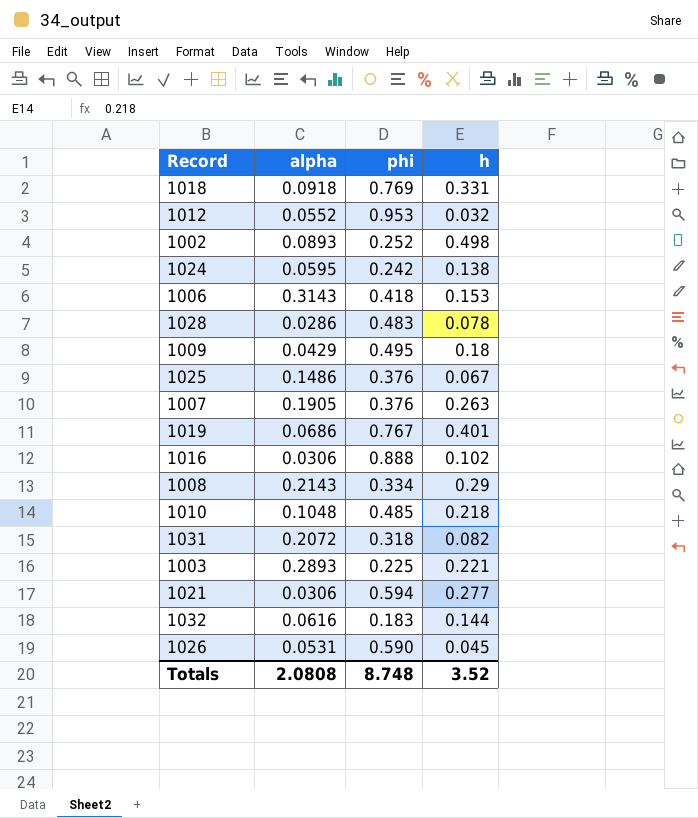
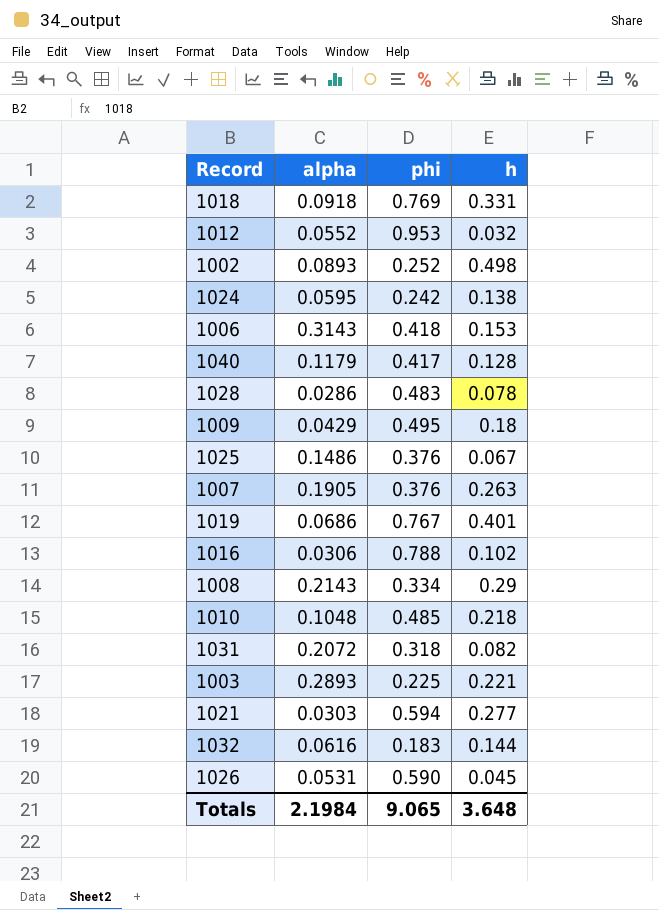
row 1040: none -> 0.1179 | 0.417 | 0.128
1016 | phi: 0.888 -> 0.788
1021 | alpha: 0.0306 -> 0.0303
Totals | alpha: 2.0808 -> 2.1984
Totals | phi: 8.748 -> 9.065
Totals | h: 3.52 -> 3.648

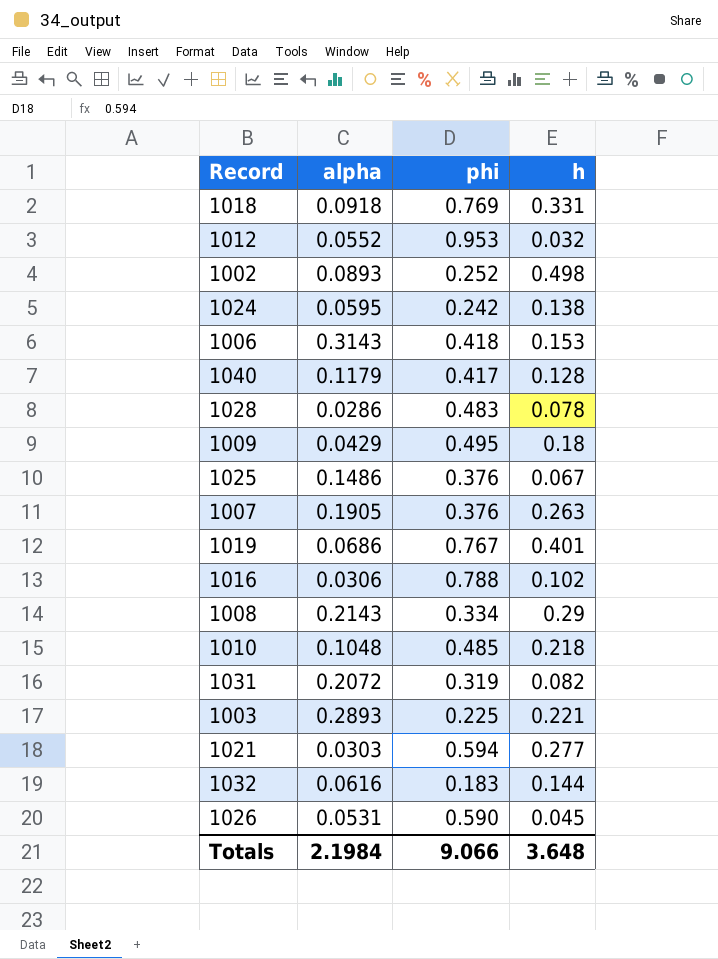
1031 | phi: 0.318 -> 0.319
Totals | phi: 9.065 -> 9.066

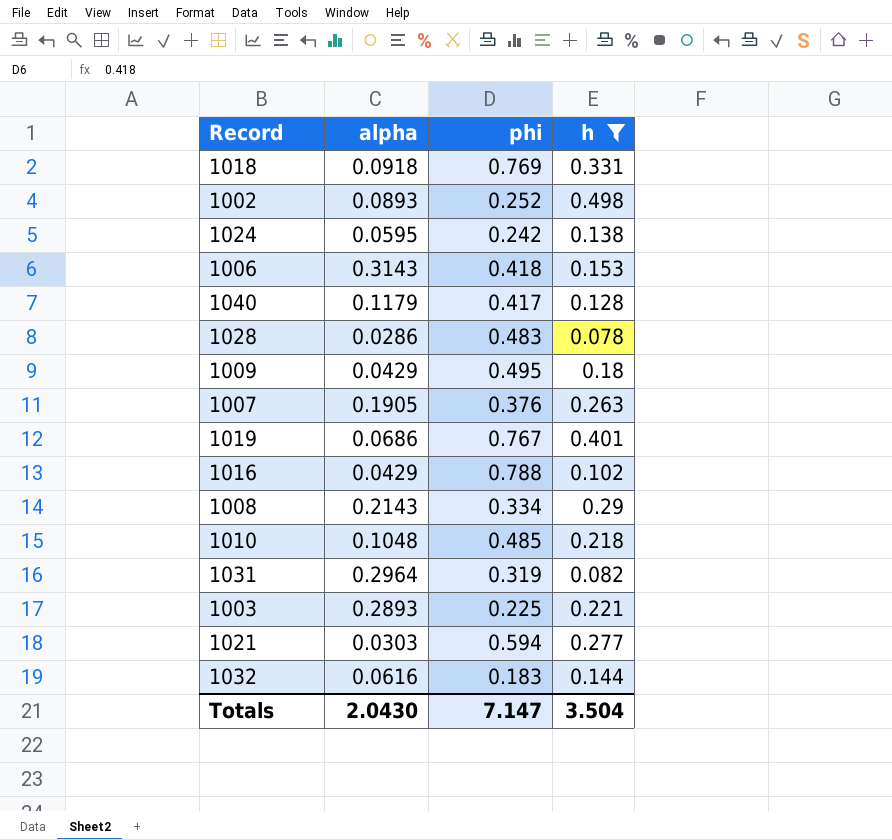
filter: none -> h >= 0.078
1016 | alpha: 0.0306 -> 0.0429
1031 | alpha: 0.2072 -> 0.2964
Totals | alpha: 2.1984 -> 2.0430
Totals | phi: 9.066 -> 7.147
Totals | h: 3.648 -> 3.504

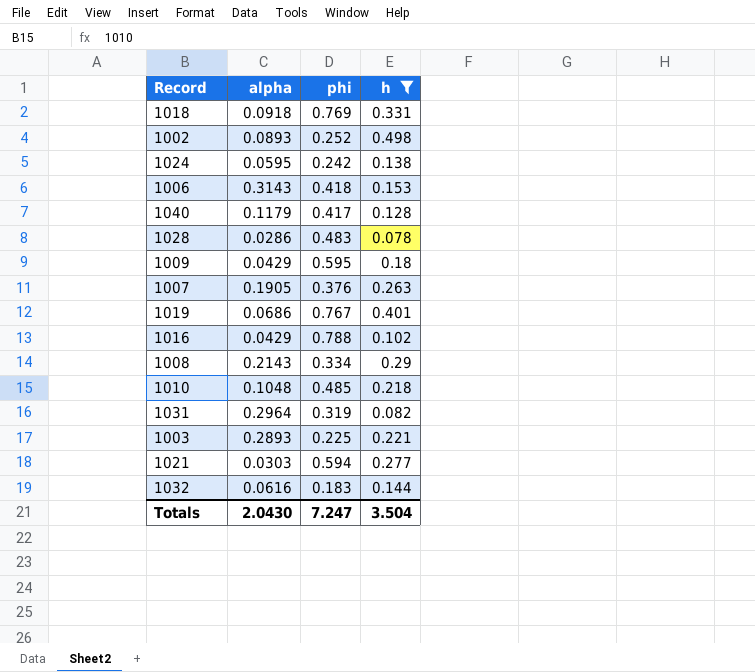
1009 | phi: 0.495 -> 0.595
Totals | phi: 7.147 -> 7.247

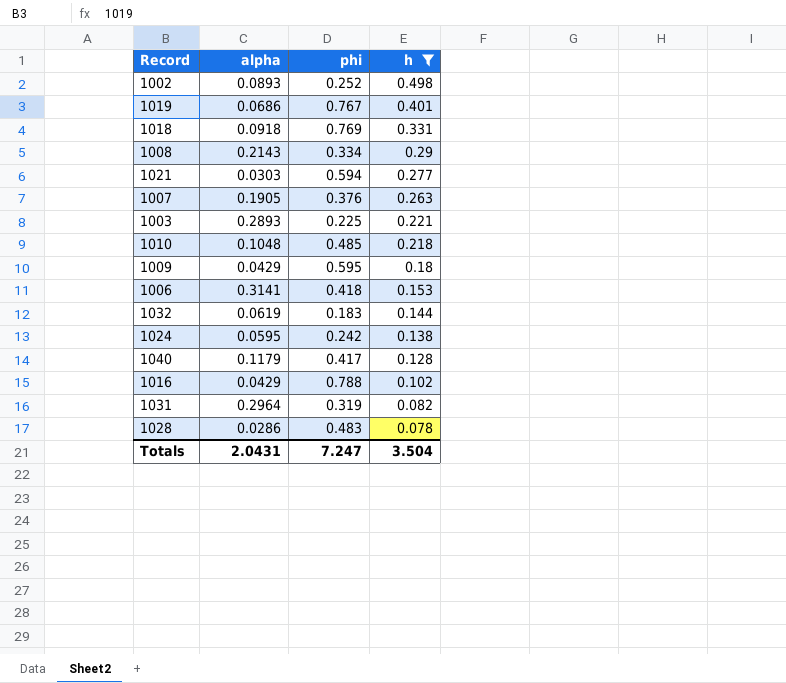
row order: none -> h descending
1006 | alpha: 0.3143 -> 0.3141
1032 | alpha: 0.0616 -> 0.0619
Totals | alpha: 2.0430 -> 2.0431

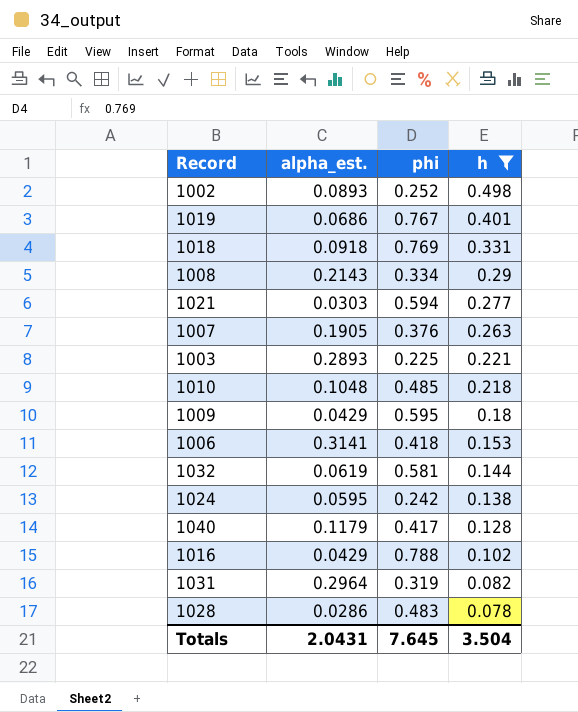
column name: alpha -> alpha_est.
1032 | phi: 0.183 -> 0.581
Totals | phi: 7.247 -> 7.645

